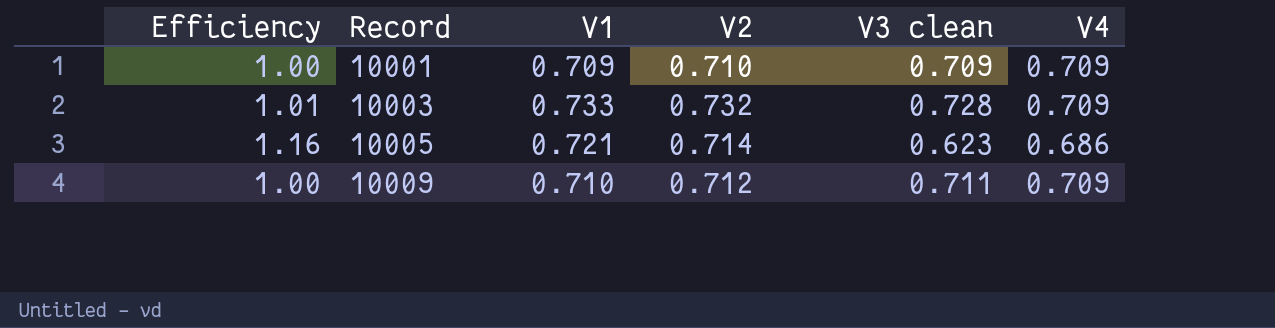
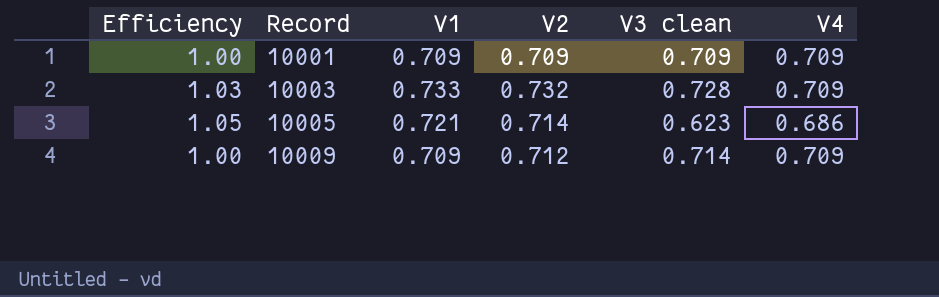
column Efficiency | formula: [V1] / [V3 clean] -> [V1] / [V4]
10001 | V2: 0.710 -> 0.709
10009 | V1: 0.710 -> 0.709
10009 | V3 clean: 0.711 -> 0.714

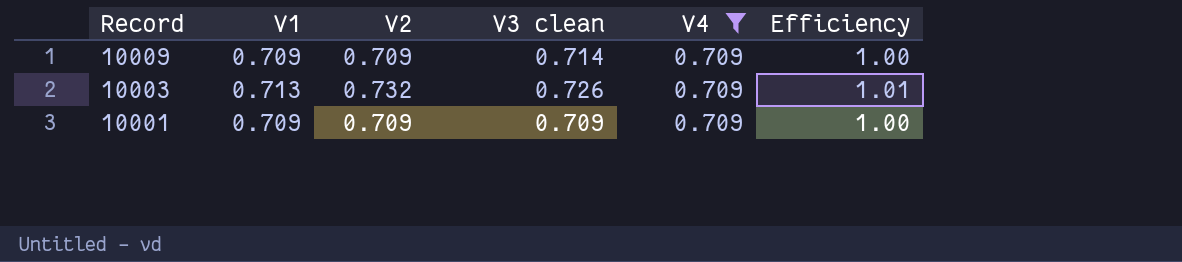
filter: none -> V4 = 0.709
row order: Record ascending -> Record descending
column Efficiency | position: 1 -> 6
10009 | V2: 0.712 -> 0.709
10003 | V1: 0.733 -> 0.713
10003 | V3 clean: 0.728 -> 0.726
10003 | Efficiency: 1.03 -> 1.01

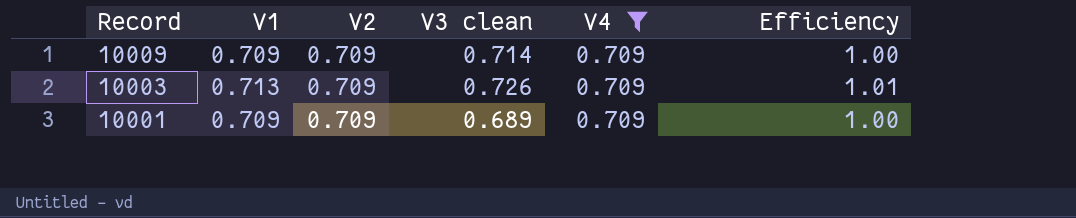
10003 | V2: 0.732 -> 0.709
10001 | V3 clean: 0.709 -> 0.689

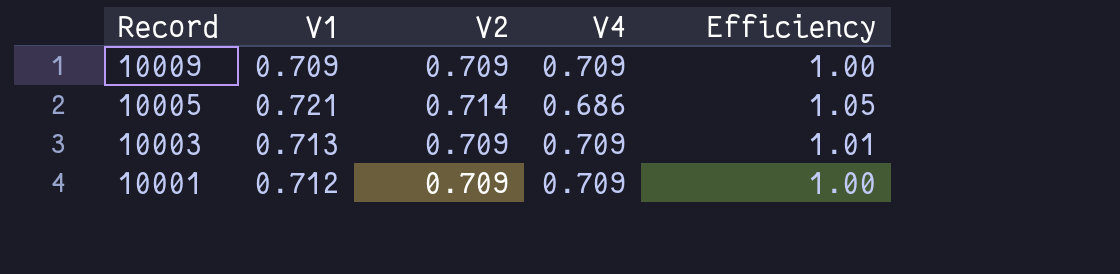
filter: V4 = 0.709 -> none
column V3 clean | position: 4 -> none
10001 | V1: 0.709 -> 0.712

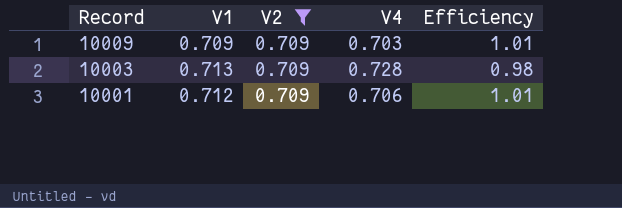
filter: none -> V2 = 0.709
10009 | V4: 0.709 -> 0.703
10009 | Efficiency: 1.00 -> 1.01
10003 | V4: 0.709 -> 0.728
10003 | Efficiency: 1.01 -> 0.98
10001 | V4: 0.709 -> 0.706
10001 | Efficiency: 1.00 -> 1.01

